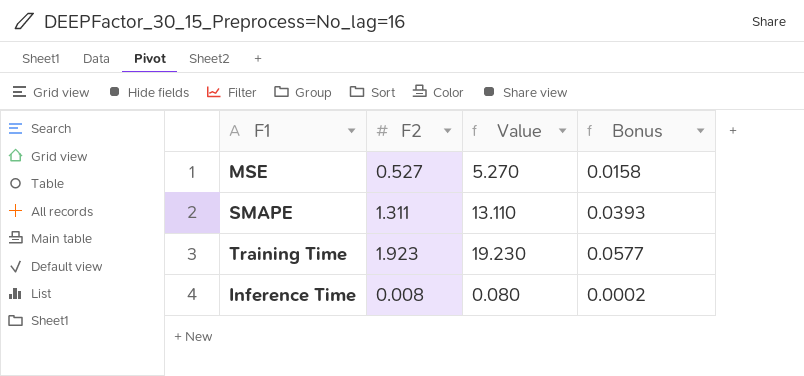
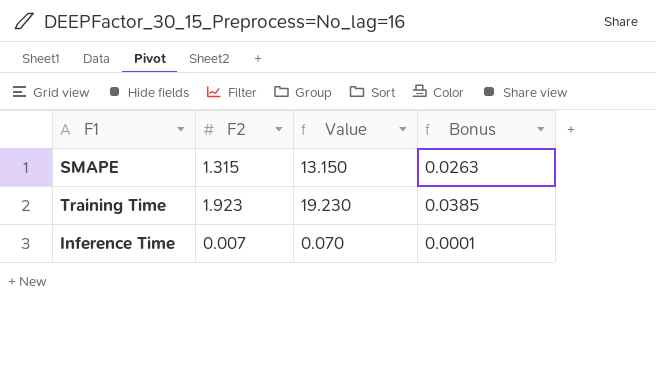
column Bonus | formula: [F2] * 0.03 -> [F2] * 0.02
row MSE: 0.527 | 5.270 | 0.0158 -> none
SMAPE | F2: 1.311 -> 1.315
SMAPE | Value: 13.110 -> 13.150
Inference Time | F2: 0.008 -> 0.007
Inference Time | Value: 0.080 -> 0.070

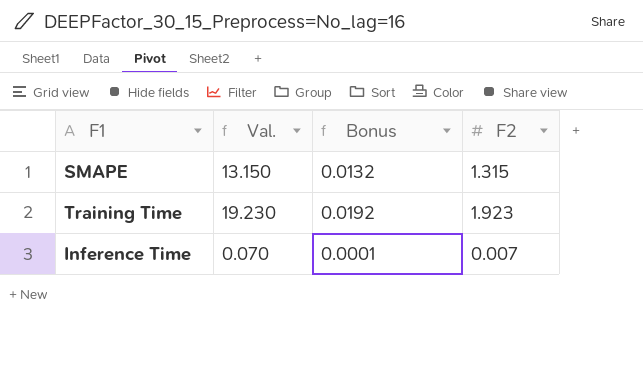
column name: Value -> Val.
column Bonus | formula: [F2] * 0.02 -> [F2] * 0.01
column F2 | position: 2 -> 4

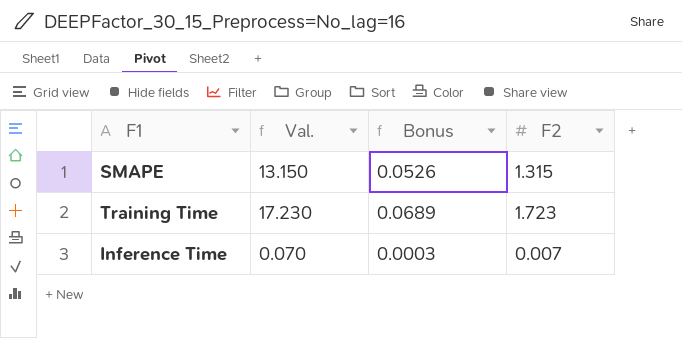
column Bonus | formula: [F2] * 0.01 -> [F2] * 0.04
Training Time | Val.: 19.230 -> 17.230
Training Time | F2: 1.923 -> 1.723

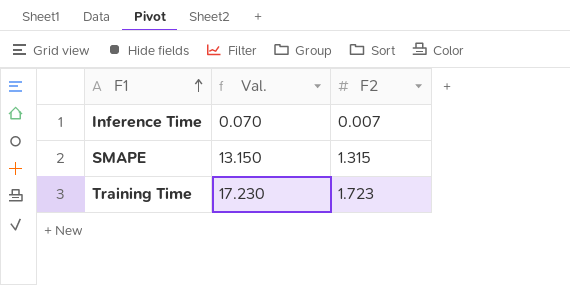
row order: none -> F1 ascending
column Bonus | formula: [F2] * 0.04 -> none

